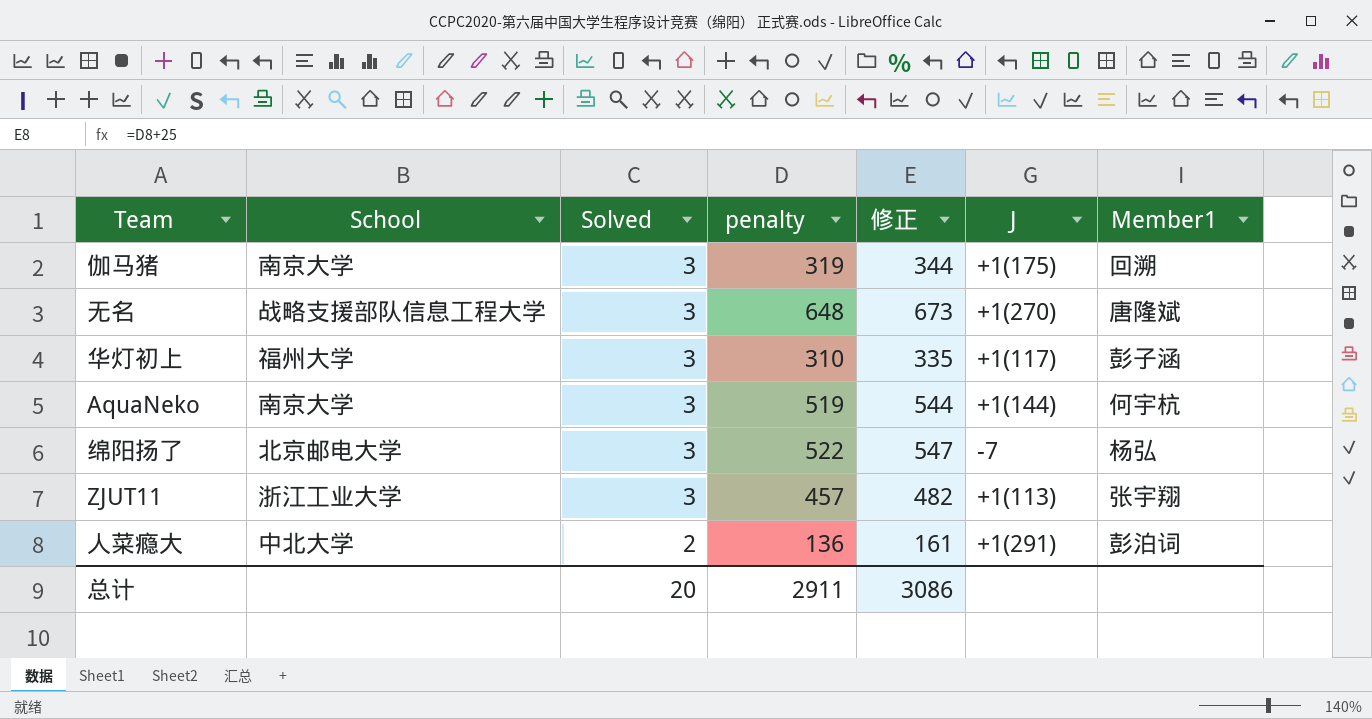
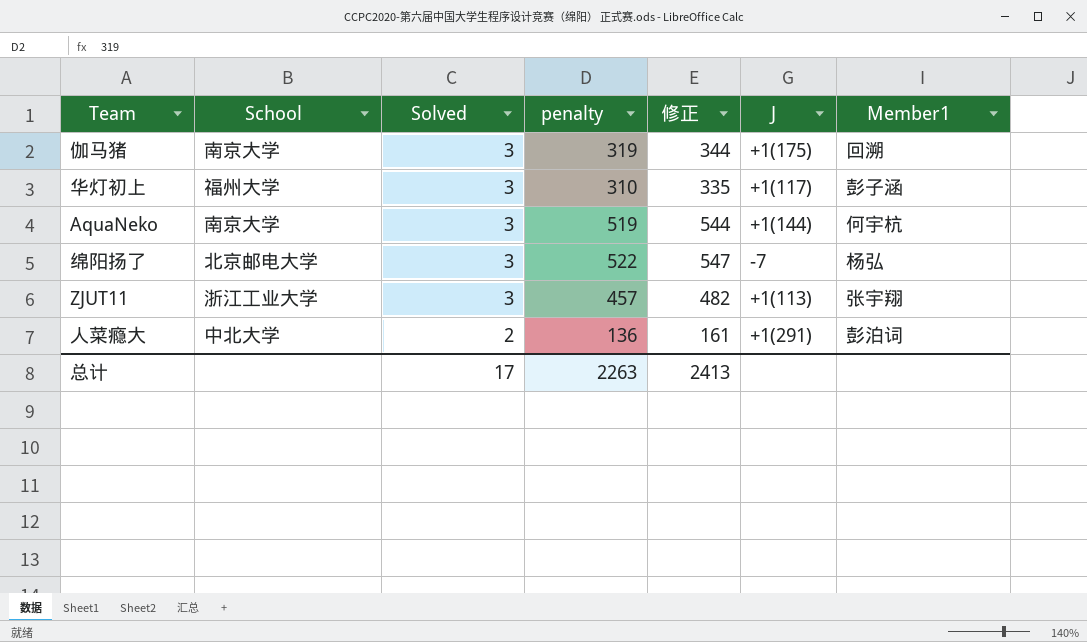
row 无名: 战略支援部队信息工程大学 | 3 | 648 | 673 | +1(270) | 唐隆斌 -> none
总计 | Solved: 20 -> 17
总计 | penalty: 2911 -> 2263
总计 | 修正: 3086 -> 2413

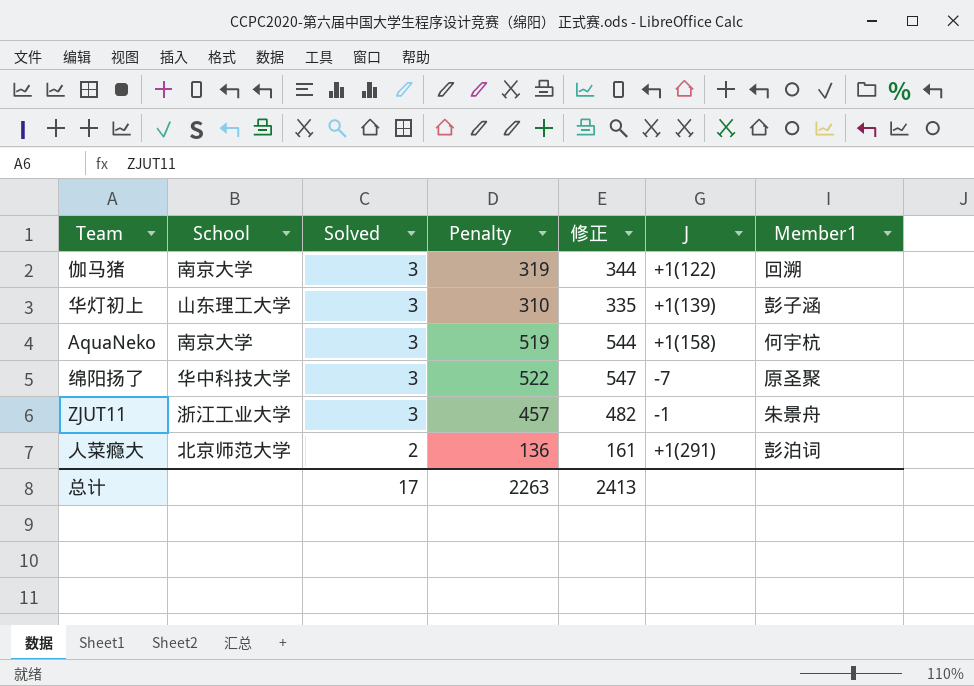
column name: penalty -> Penalty
伽马猪 | J: +1(175) -> +1(122)
华灯初上 | School: 福州大学 -> 山东理工大学
华灯初上 | J: +1(117) -> +1(139)
AquaNeko | J: +1(144) -> +1(158)
绵阳扬了 | School: 北京邮电大学 -> 华中科技大学
绵阳扬了 | Member1: 杨弘 -> 原圣聚
ZJUT11 | J: +1(113) -> -1
ZJUT11 | Member1: 张宇翔 -> 朱景舟
人菜瘾大 | School: 中北大学 -> 北京师范大学

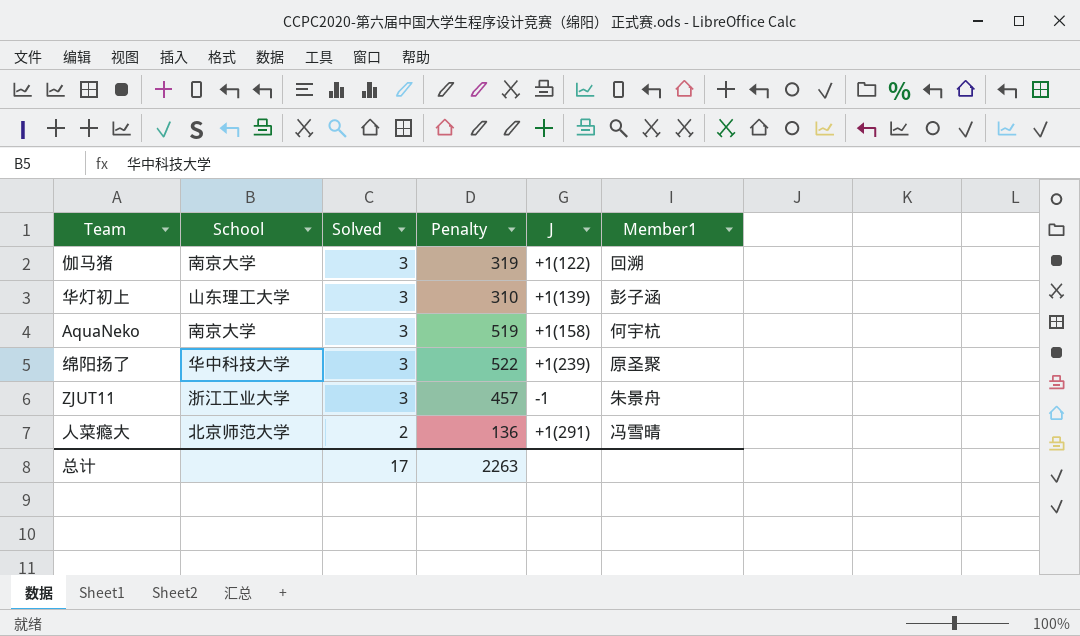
column 修正 | formula: [Penalty] + 25 -> none
绵阳扬了 | J: -7 -> +1(239)
人菜瘾大 | Member1: 彭泊词 -> 冯雪晴

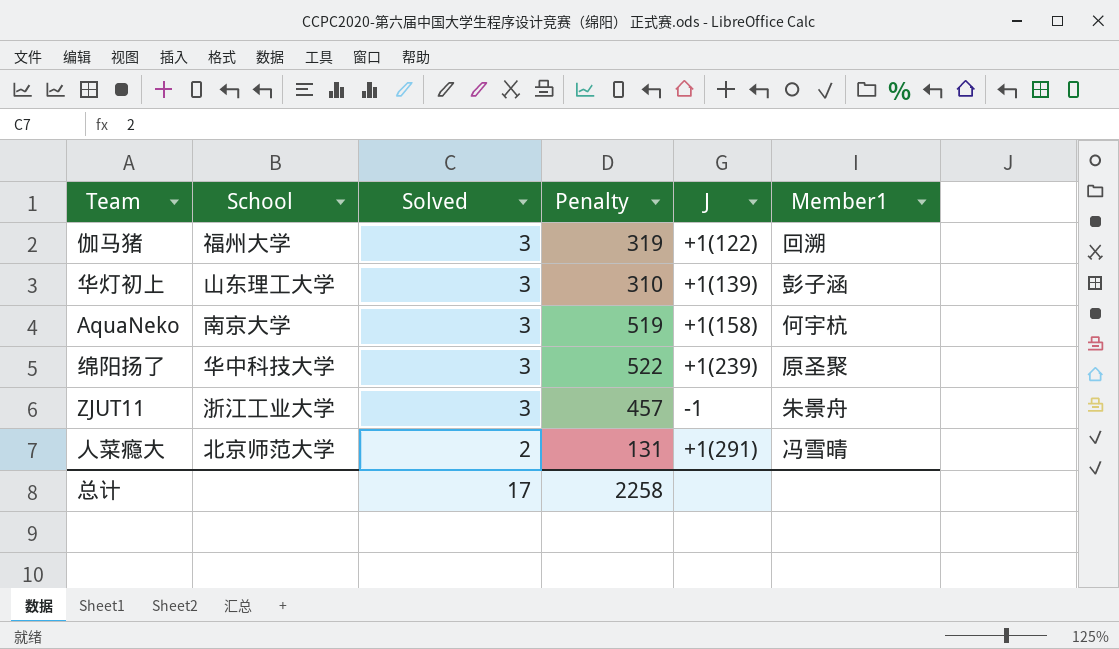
伽马猪 | School: 南京大学 -> 福州大学
人菜瘾大 | Penalty: 136 -> 131
总计 | Penalty: 2263 -> 2258

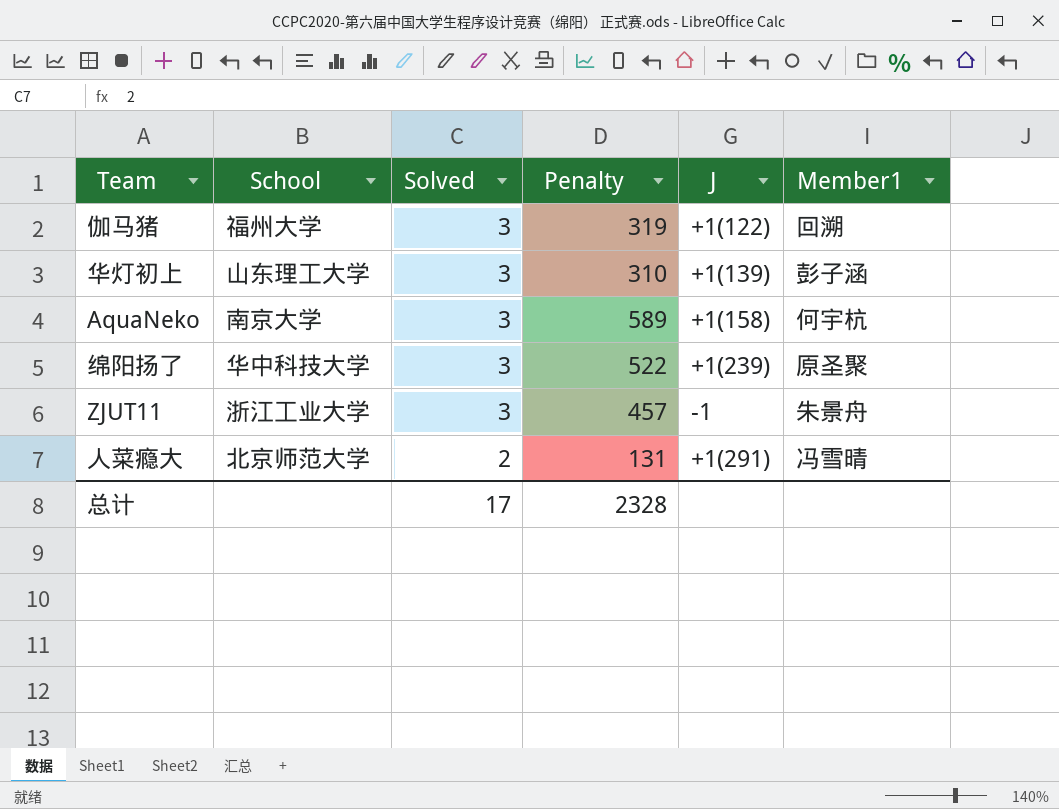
AquaNeko | Penalty: 519 -> 589
总计 | Penalty: 2258 -> 2328

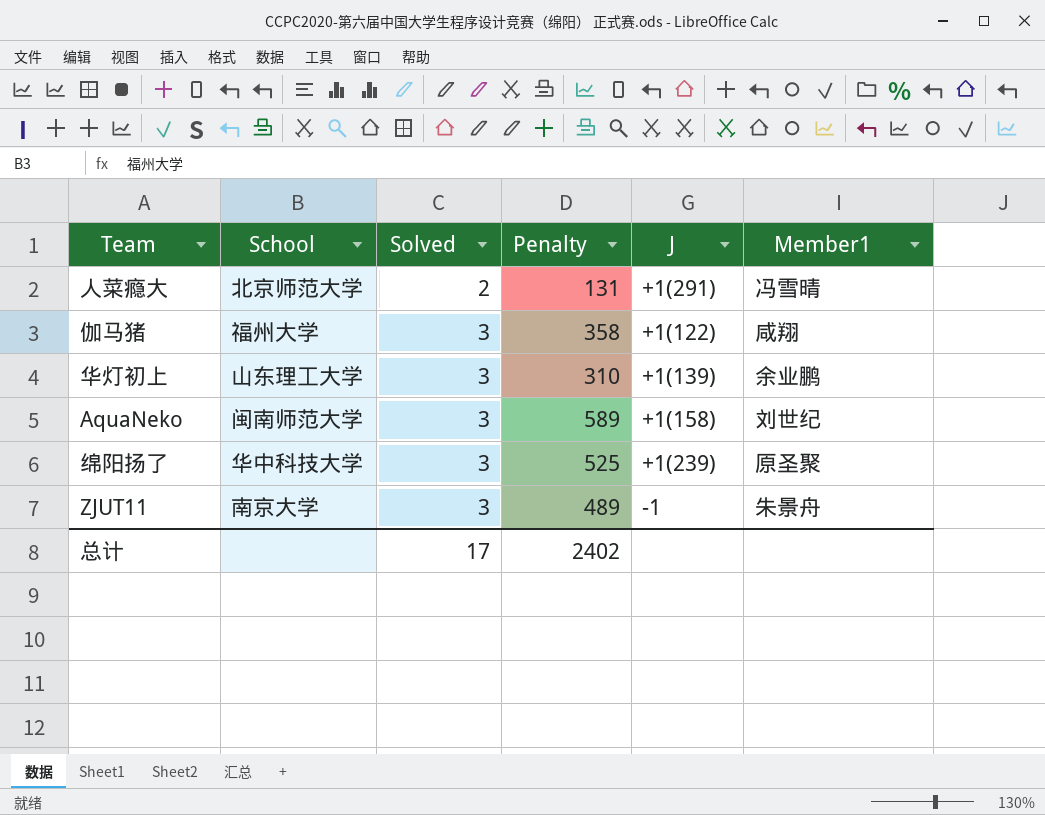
row order: Solved descending -> Solved ascending
伽马猪 | Penalty: 319 -> 358
伽马猪 | Member1: 回溯 -> 咸翔
华灯初上 | Member1: 彭子涵 -> 余业鹏
AquaNeko | School: 南京大学 -> 闽南师范大学
AquaNeko | Member1: 何宇杭 -> 刘世纪
绵阳扬了 | Penalty: 522 -> 525
ZJUT11 | School: 浙江工业大学 -> 南京大学
ZJUT11 | Penalty: 457 -> 489
总计 | Penalty: 2328 -> 2402

